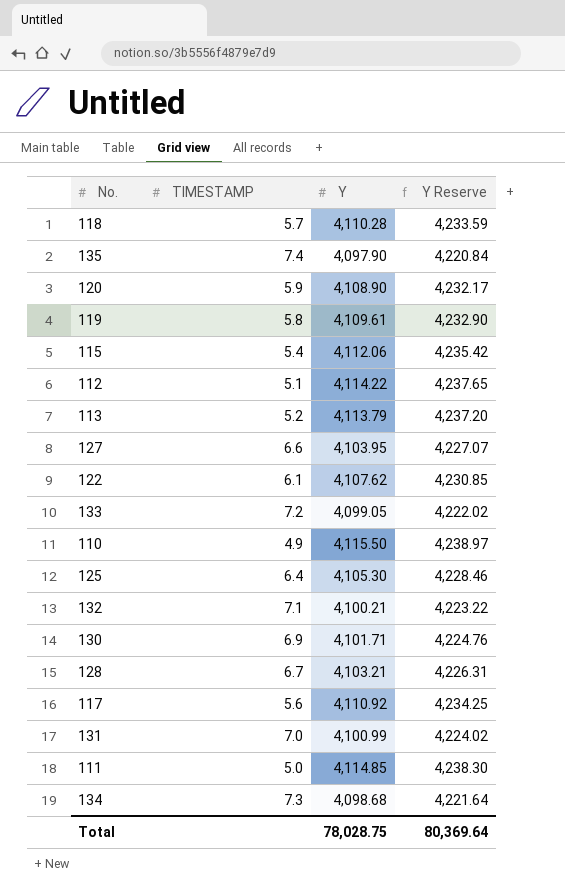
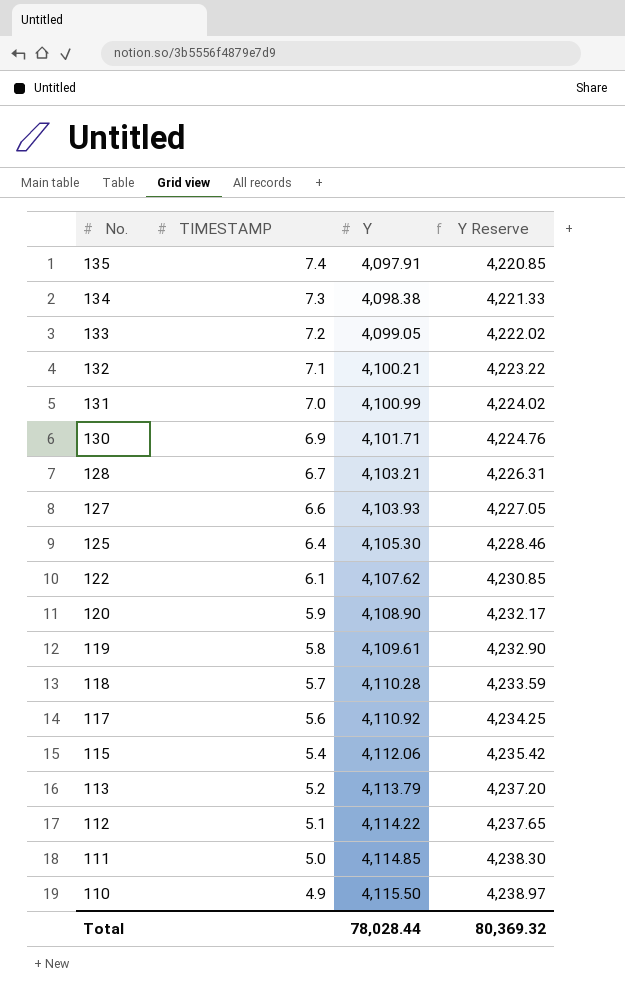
row order: none -> No. descending
135 | Y: 4,097.90 -> 4,097.91
135 | Y Reserve: 4,220.84 -> 4,220.85
134 | Y: 4,098.68 -> 4,098.38
134 | Y Reserve: 4,221.64 -> 4,221.33
127 | Y: 4,103.95 -> 4,103.93
127 | Y Reserve: 4,227.07 -> 4,227.05
Total | Y: 78,028.75 -> 78,028.44
Total | Y Reserve: 80,369.64 -> 80,369.32

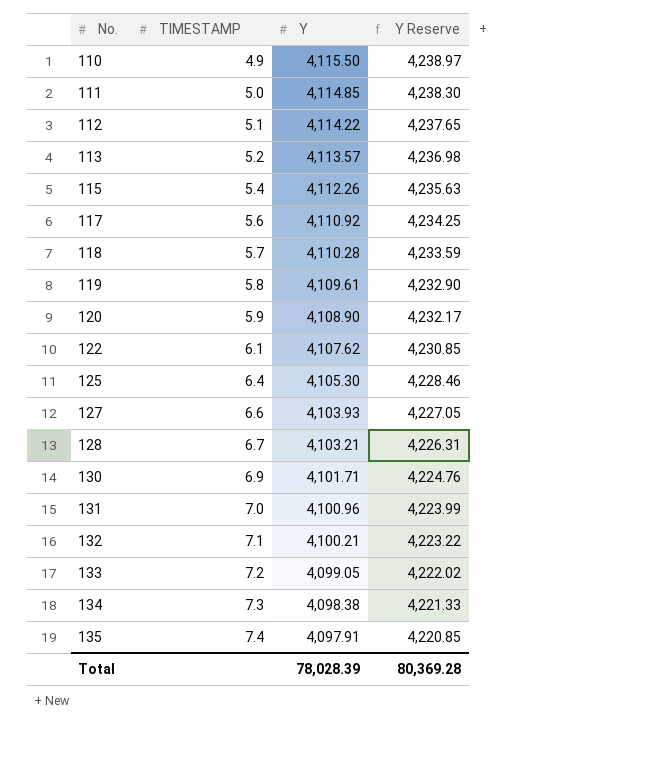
row order: No. descending -> No. ascending
113 | Y: 4,113.79 -> 4,113.57
113 | Y Reserve: 4,237.20 -> 4,236.98
115 | Y: 4,112.06 -> 4,112.26
115 | Y Reserve: 4,235.42 -> 4,235.63
131 | Y: 4,100.99 -> 4,100.96
131 | Y Reserve: 4,224.02 -> 4,223.99
Total | Y: 78,028.44 -> 78,028.39
Total | Y Reserve: 80,369.32 -> 80,369.28

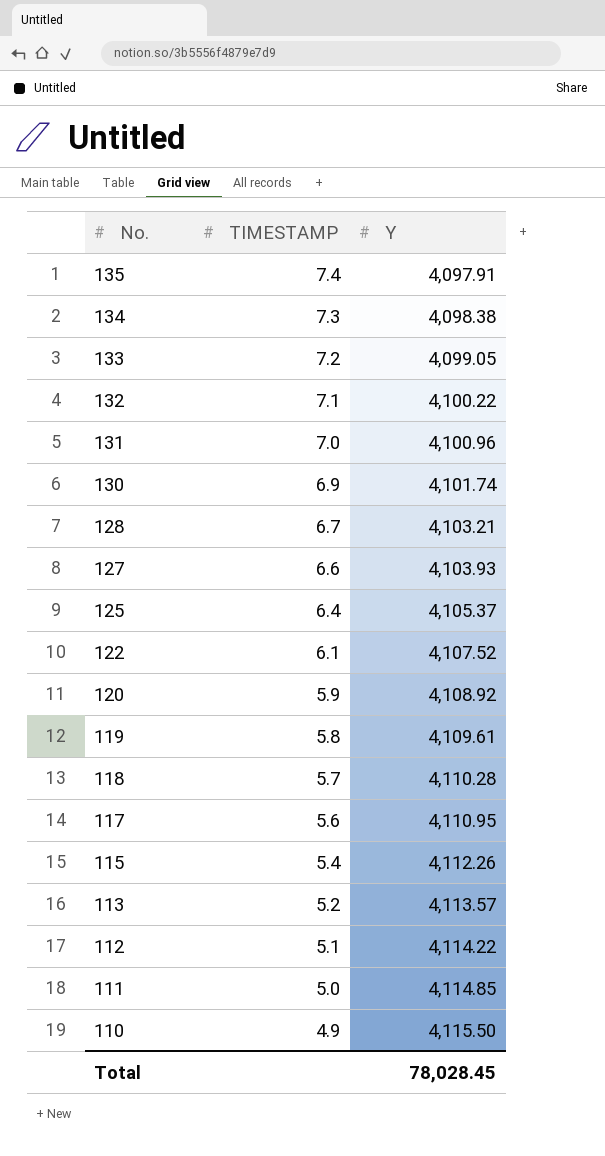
row order: No. ascending -> No. descending
column Y Reserve | formula: [Y] * 1.03 -> none
132 | Y: 4,100.21 -> 4,100.22
130 | Y: 4,101.71 -> 4,101.74
125 | Y: 4,105.30 -> 4,105.37
122 | Y: 4,107.62 -> 4,107.52
120 | Y: 4,108.90 -> 4,108.92
117 | Y: 4,110.92 -> 4,110.95
Total | Y: 78,028.39 -> 78,028.45

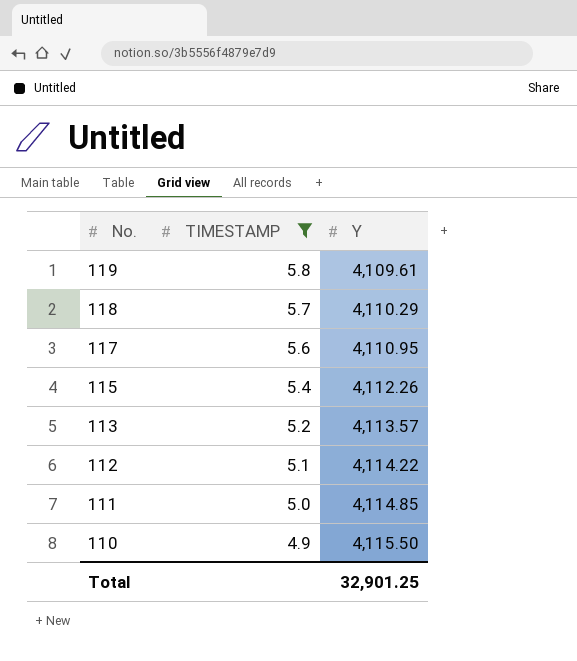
filter: none -> TIMESTAMP <= 5.8
118 | Y: 4,110.28 -> 4,110.29
Total | Y: 78,028.45 -> 32,901.25

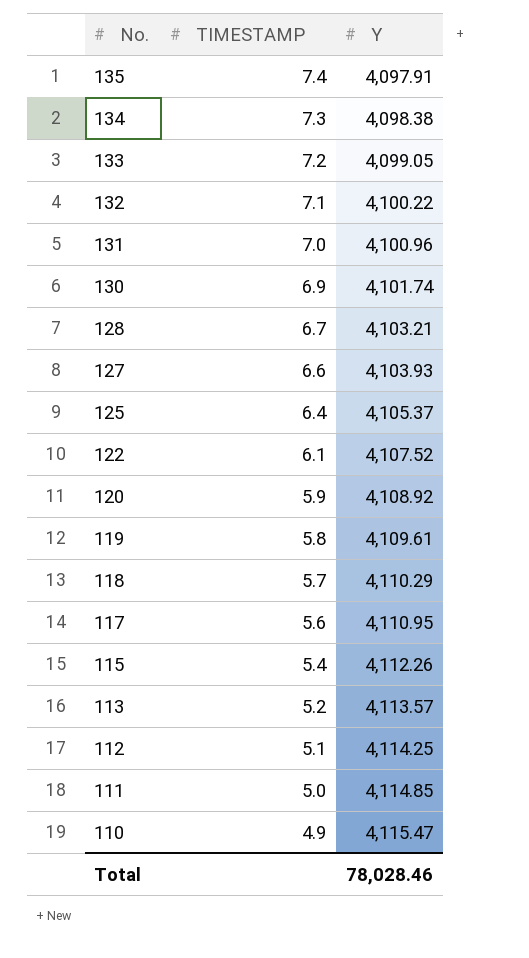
filter: TIMESTAMP <= 5.8 -> none
112 | Y: 4,114.22 -> 4,114.25
110 | Y: 4,115.50 -> 4,115.47
Total | Y: 32,901.25 -> 78,028.46

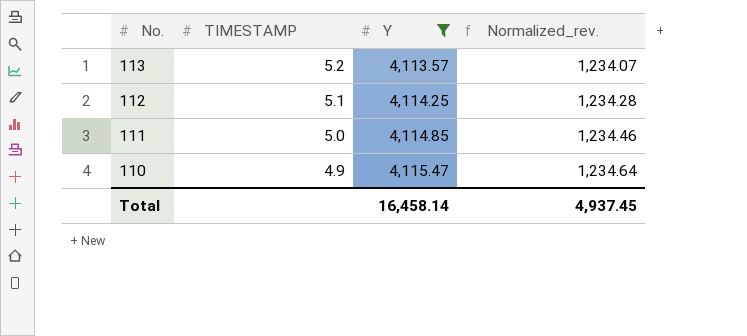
filter: none -> Y >= 4,113.57
column Normalized_rev. | formula: none -> [Y] * 0.3
Total | Y: 78,028.46 -> 16,458.14

